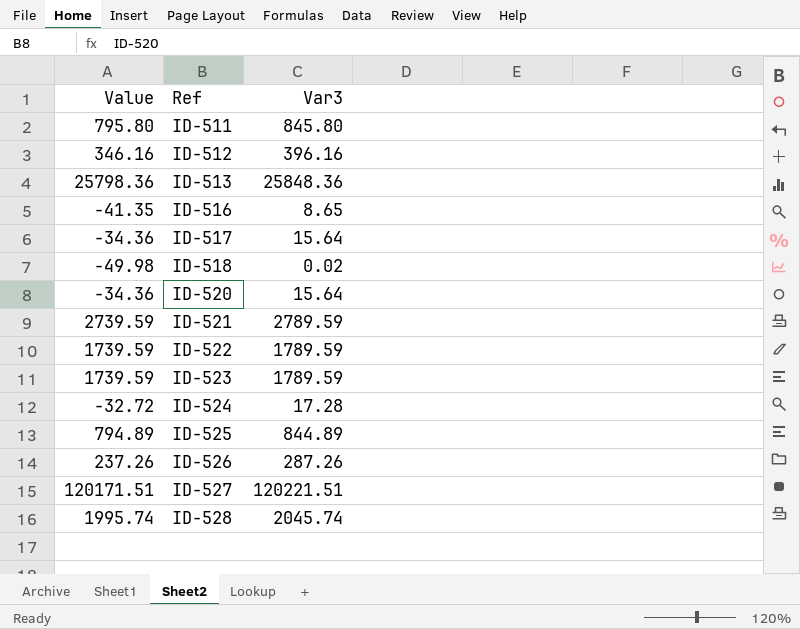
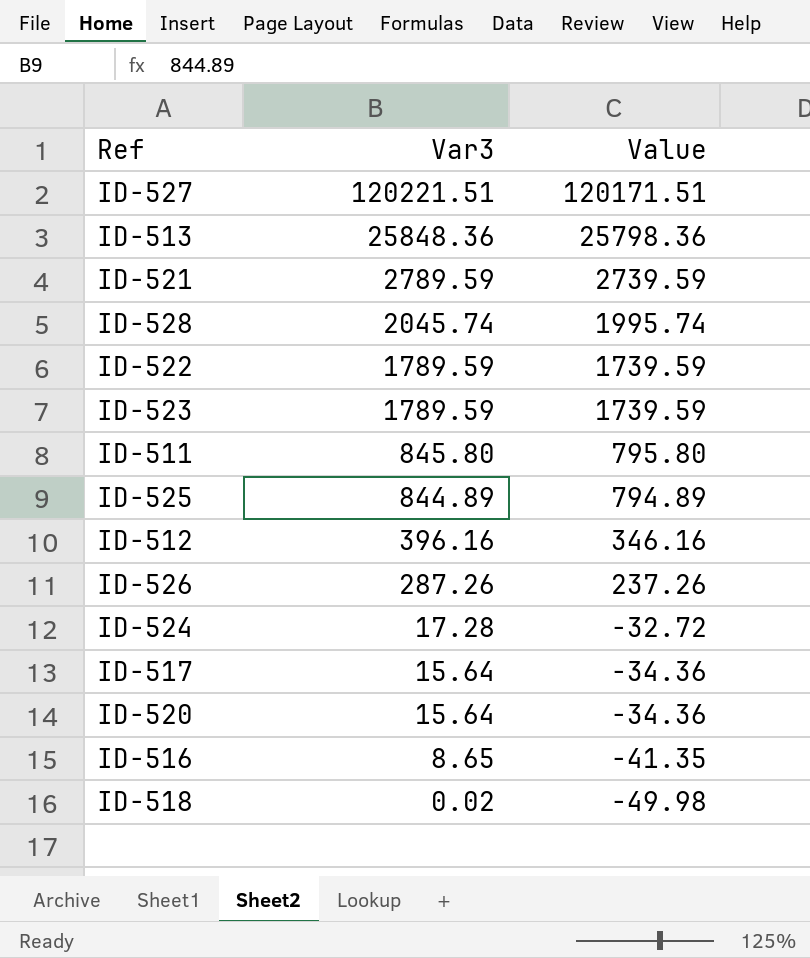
row order: Ref ascending -> Var3 descending
column Value | position: 1 -> 3

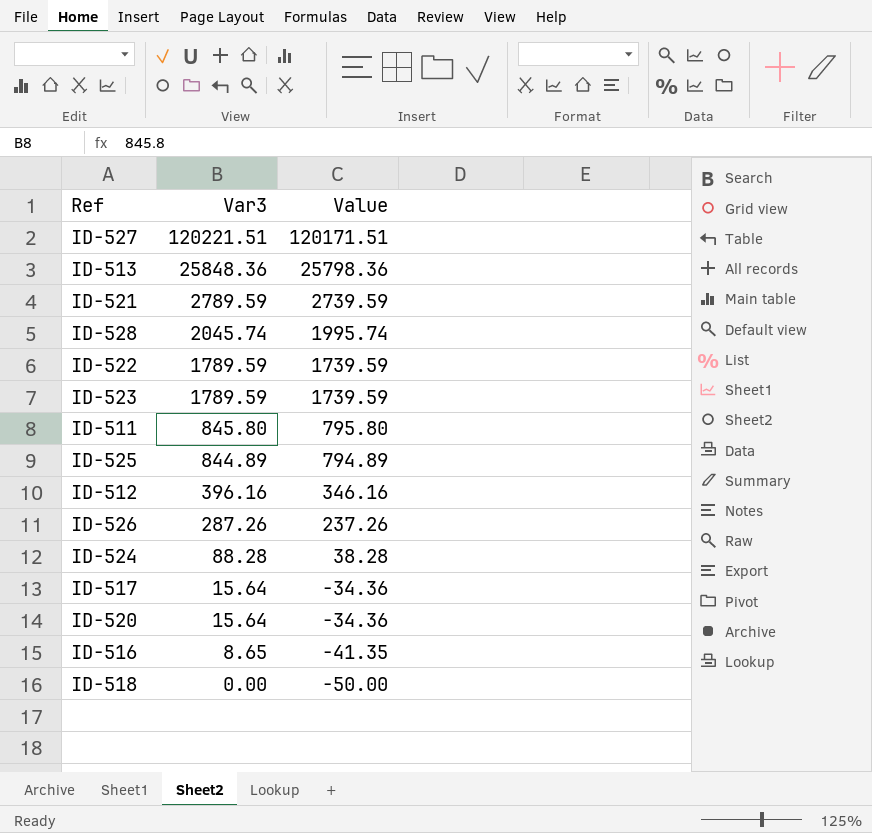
ID-524 | Var3: 17.28 -> 88.28
ID-524 | Value: -32.72 -> 38.28
ID-518 | Var3: 0.02 -> 0.00
ID-518 | Value: -49.98 -> -50.00

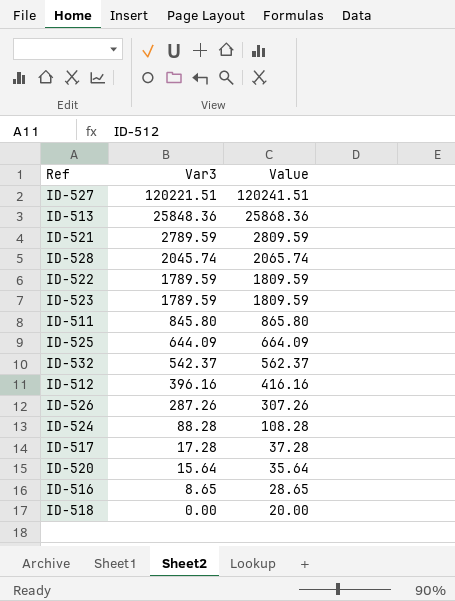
column Value | formula: [Var3] - 50 -> [Var3] + 20
ID-525 | Var3: 844.89 -> 644.09
row ID-532: none -> 542.37 | 562.37
ID-517 | Var3: 15.64 -> 17.28

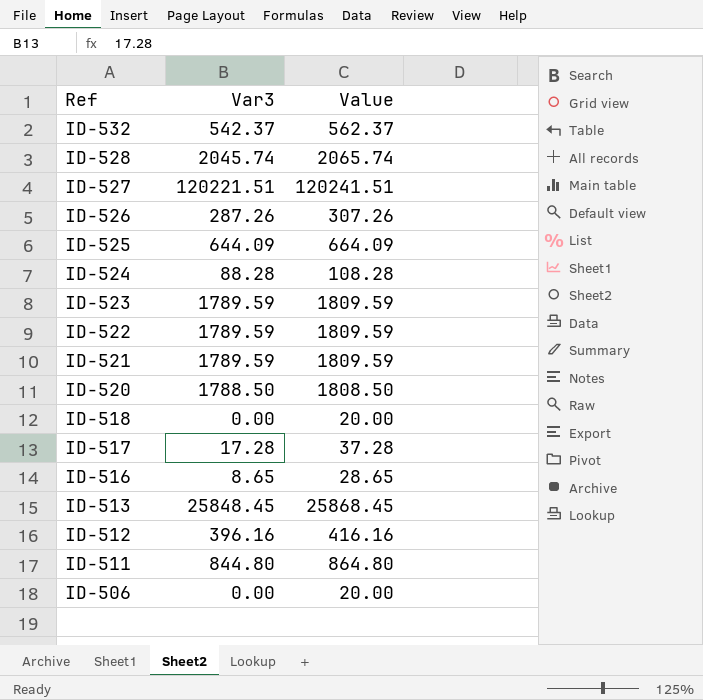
row order: Var3 descending -> Ref descending
ID-521 | Var3: 2789.59 -> 1789.59
ID-521 | Value: 2809.59 -> 1809.59
ID-520 | Var3: 15.64 -> 1788.50
ID-520 | Value: 35.64 -> 1808.50
ID-513 | Var3: 25848.36 -> 25848.45
ID-513 | Value: 25868.36 -> 25868.45
ID-511 | Var3: 845.80 -> 844.80
ID-511 | Value: 865.80 -> 864.80
row ID-506: none -> 0.00 | 20.00

